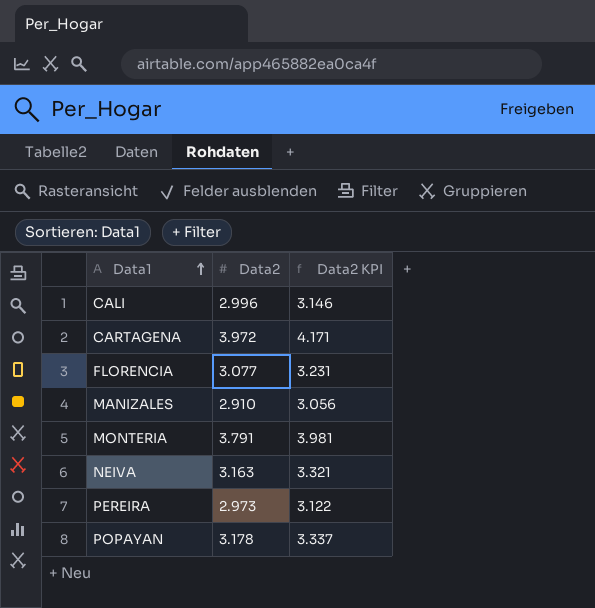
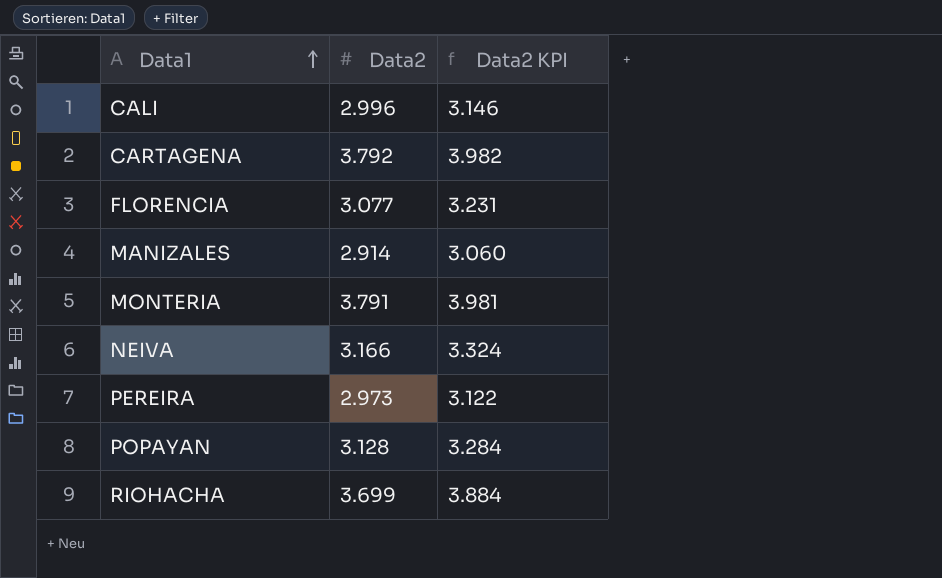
CARTAGENA | Data2: 3.972 -> 3.792
CARTAGENA | Data2 KPI: 4.171 -> 3.982
MANIZALES | Data2: 2.910 -> 2.914
MANIZALES | Data2 KPI: 3.056 -> 3.060
NEIVA | Data2: 3.163 -> 3.166
NEIVA | Data2 KPI: 3.321 -> 3.324
POPAYAN | Data2: 3.178 -> 3.128
POPAYAN | Data2 KPI: 3.337 -> 3.284
row RIOHACHA: none -> 3.699 | 3.884

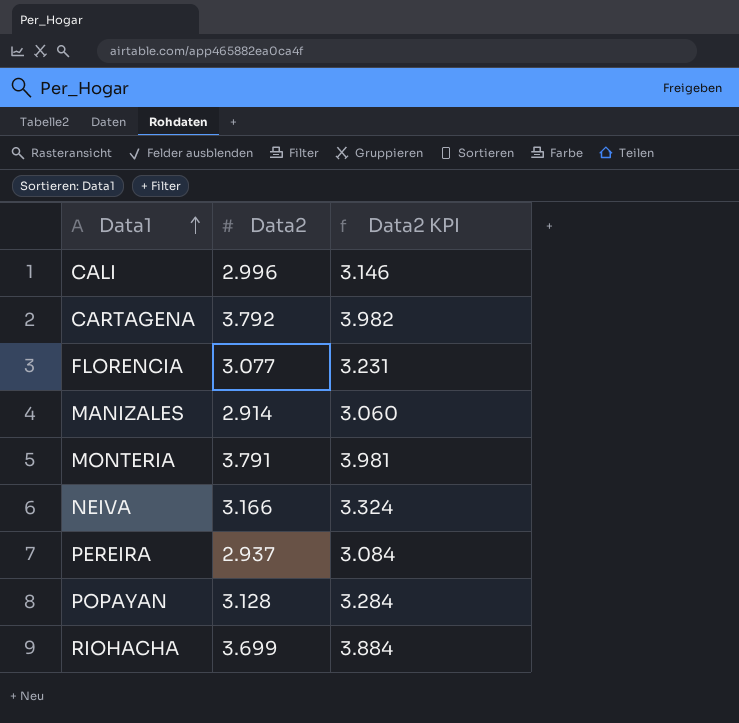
PEREIRA | Data2: 2.973 -> 2.937
PEREIRA | Data2 KPI: 3.122 -> 3.084

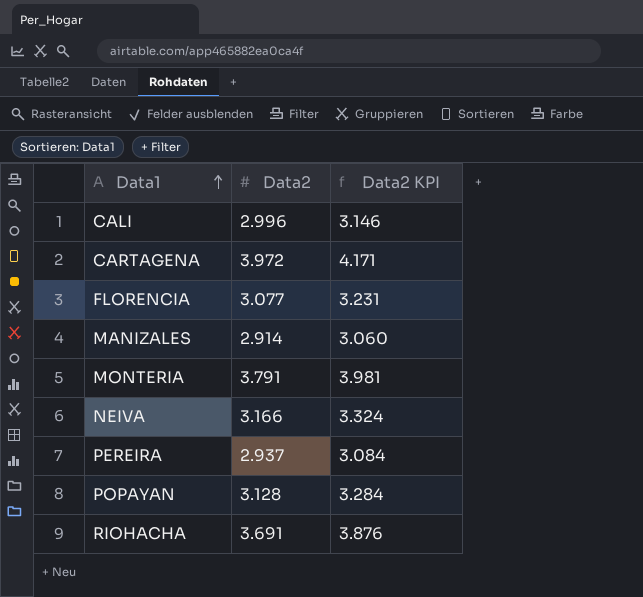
CARTAGENA | Data2: 3.792 -> 3.972
CARTAGENA | Data2 KPI: 3.982 -> 4.171
RIOHACHA | Data2: 3.699 -> 3.691
RIOHACHA | Data2 KPI: 3.884 -> 3.876

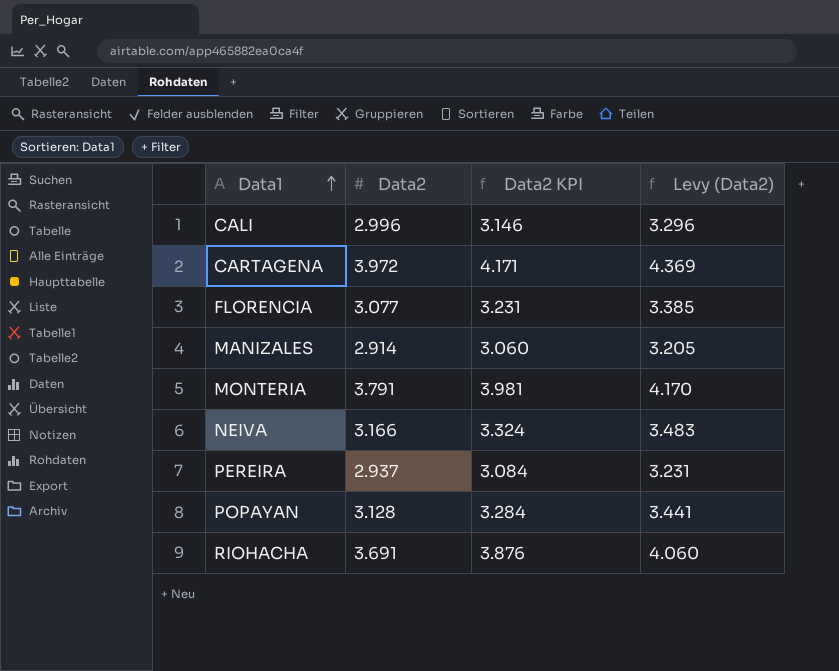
column Levy (Data2) | formula: none -> [Data2] * 1.1

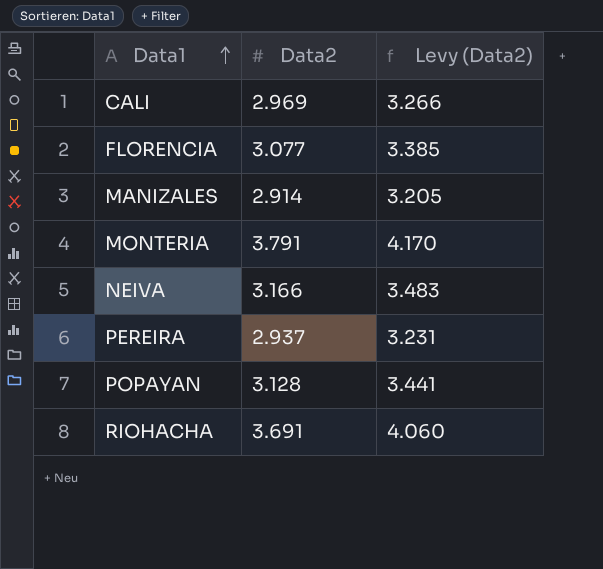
column Data2 KPI | formula: [Data2] * 1.05 -> none
row CARTAGENA: 3.972 | 4.171 | 4.369 -> none
CALI | Data2: 2.996 -> 2.969
CALI | Levy (Data2): 3.296 -> 3.266

